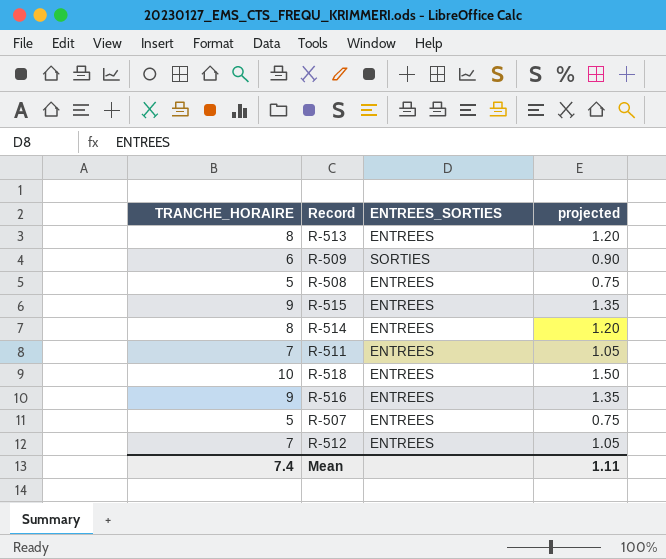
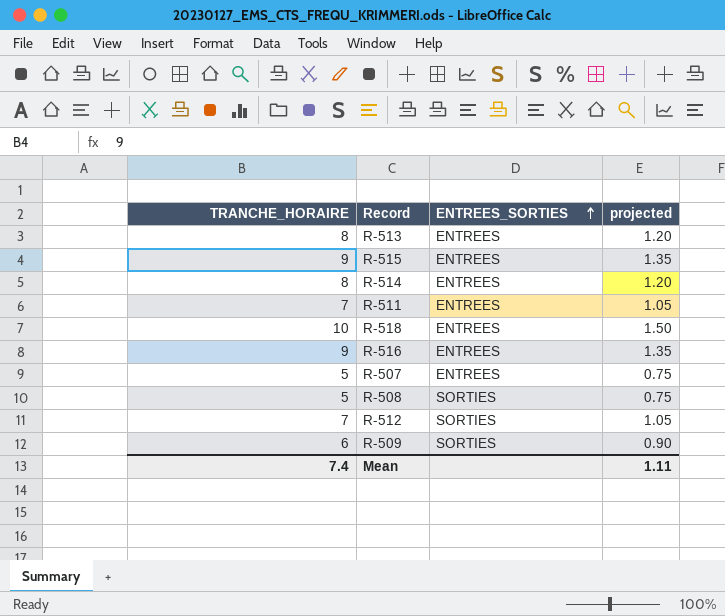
row order: none -> ENTREES_SORTIES ascending
R-508 | ENTREES_SORTIES: ENTREES -> SORTIES
R-512 | ENTREES_SORTIES: ENTREES -> SORTIES

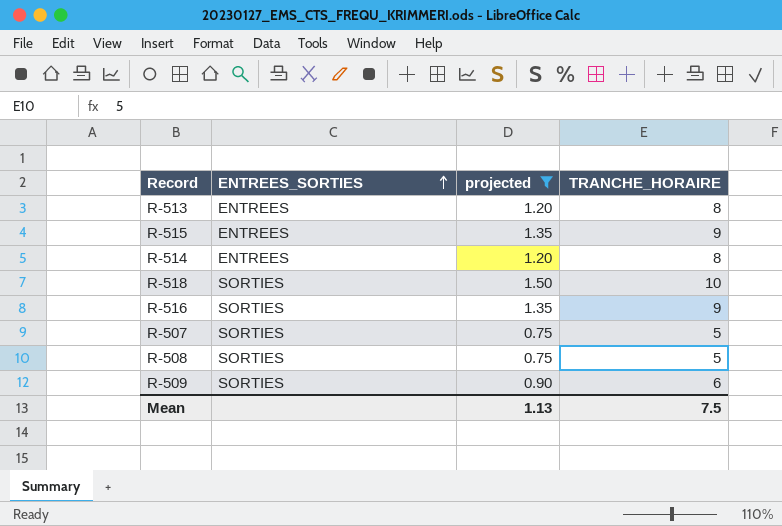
filter: none -> projected != 1.05
column TRANCHE_HORAIRE | position: 1 -> 4
R-518 | ENTREES_SORTIES: ENTREES -> SORTIES
R-516 | ENTREES_SORTIES: ENTREES -> SORTIES
R-507 | ENTREES_SORTIES: ENTREES -> SORTIES
Mean | projected: 1.11 -> 1.13
Mean | TRANCHE_HORAIRE: 7.4 -> 7.5

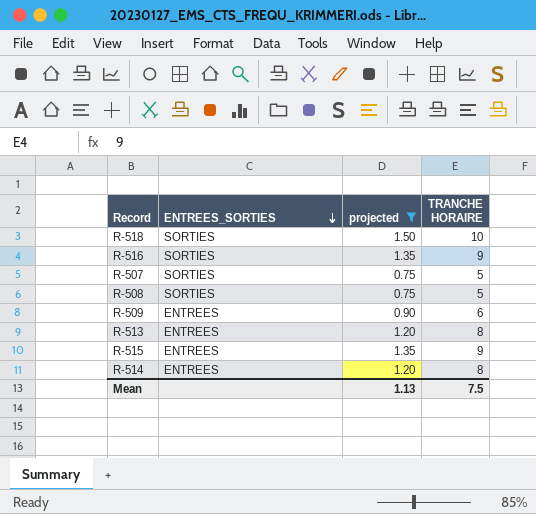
row order: ENTREES_SORTIES ascending -> ENTREES_SORTIES descending
column name: TRANCHE_HORAIRE -> TRANCHE HORAIRE
R-509 | ENTREES_SORTIES: SORTIES -> ENTREES

